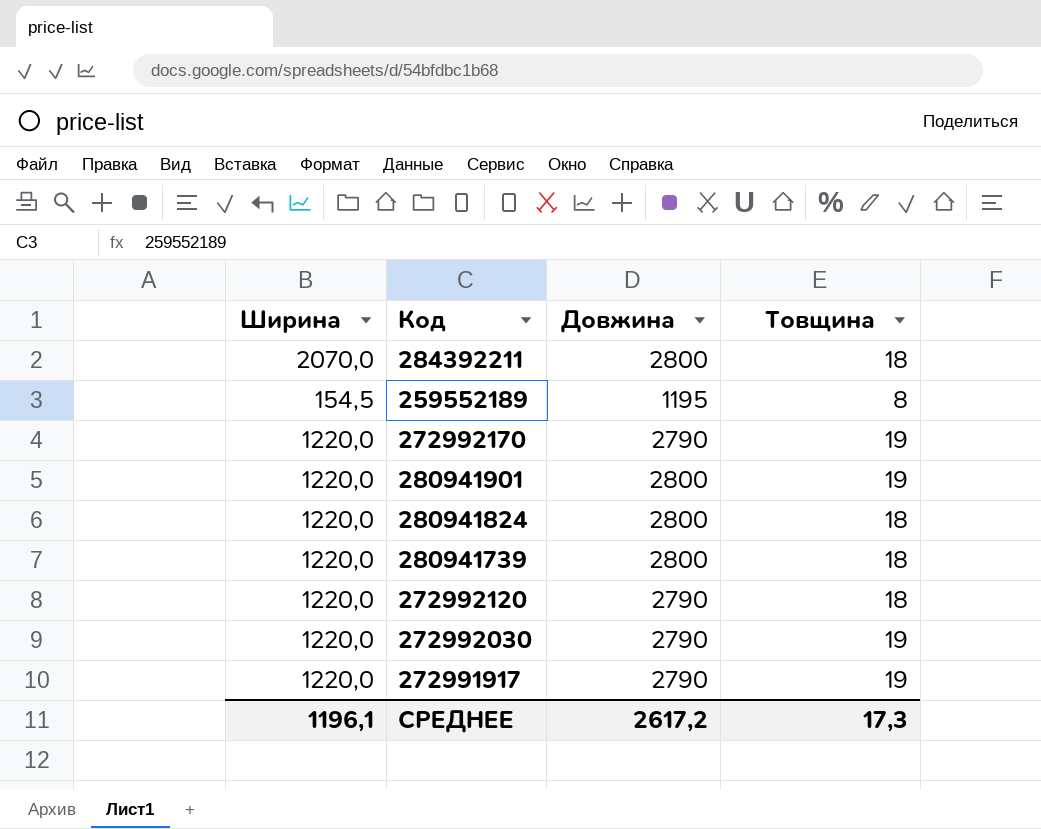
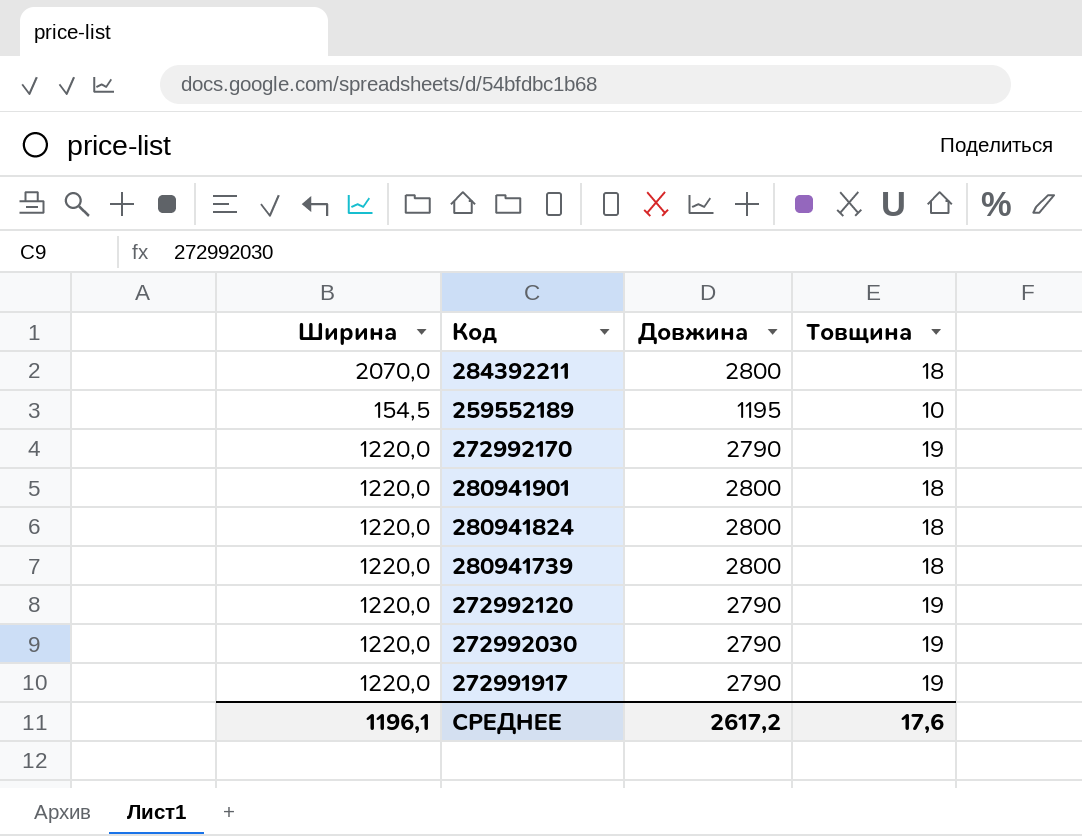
259552189 | Товщина: 8 -> 10
280941901 | Товщина: 19 -> 18
272992120 | Товщина: 18 -> 19
СРЕДНЕЕ | Товщина: 17,3 -> 17,6

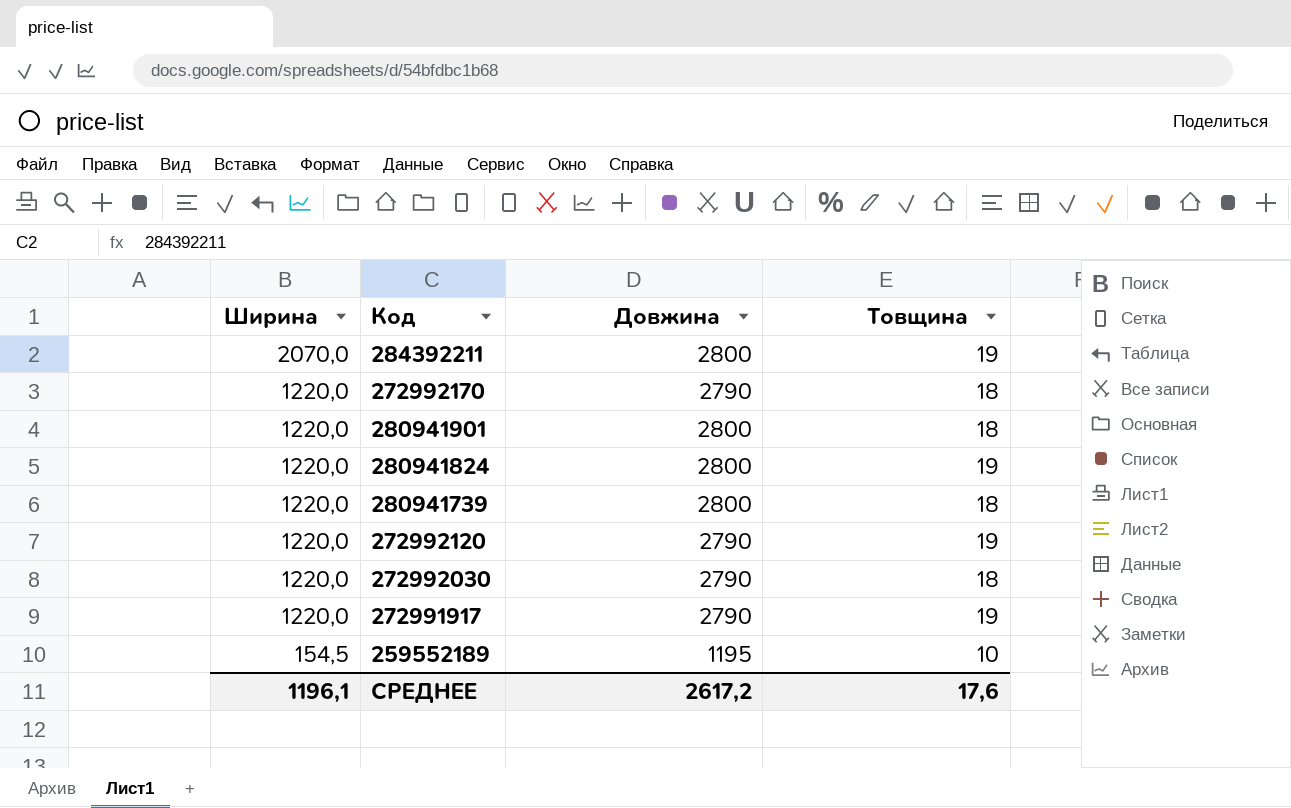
row order: none -> Ширина descending
284392211 | Товщина: 18 -> 19
272992170 | Товщина: 19 -> 18
280941824 | Товщина: 18 -> 19
272992030 | Товщина: 19 -> 18

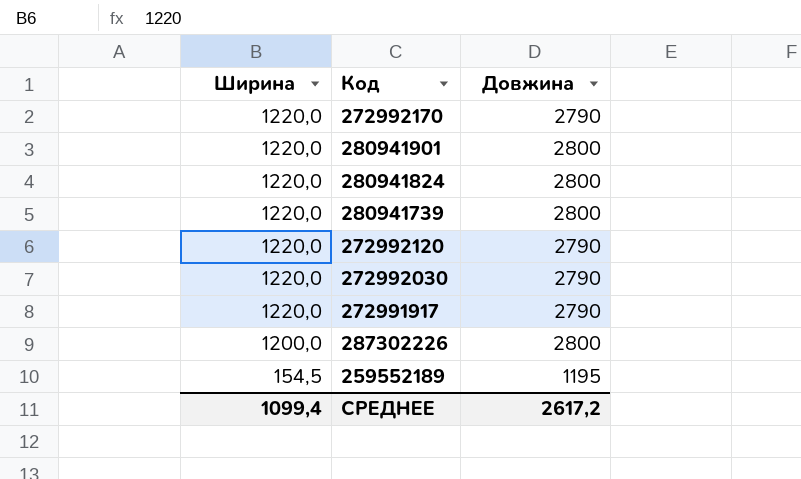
column Товщина | position: 4 -> none
row 284392211: 2070,0 | 2800 | 19 -> none
row 287302226: none -> 1200,0 | 2800
СРЕДНЕЕ | Ширина: 1196,1 -> 1099,4

